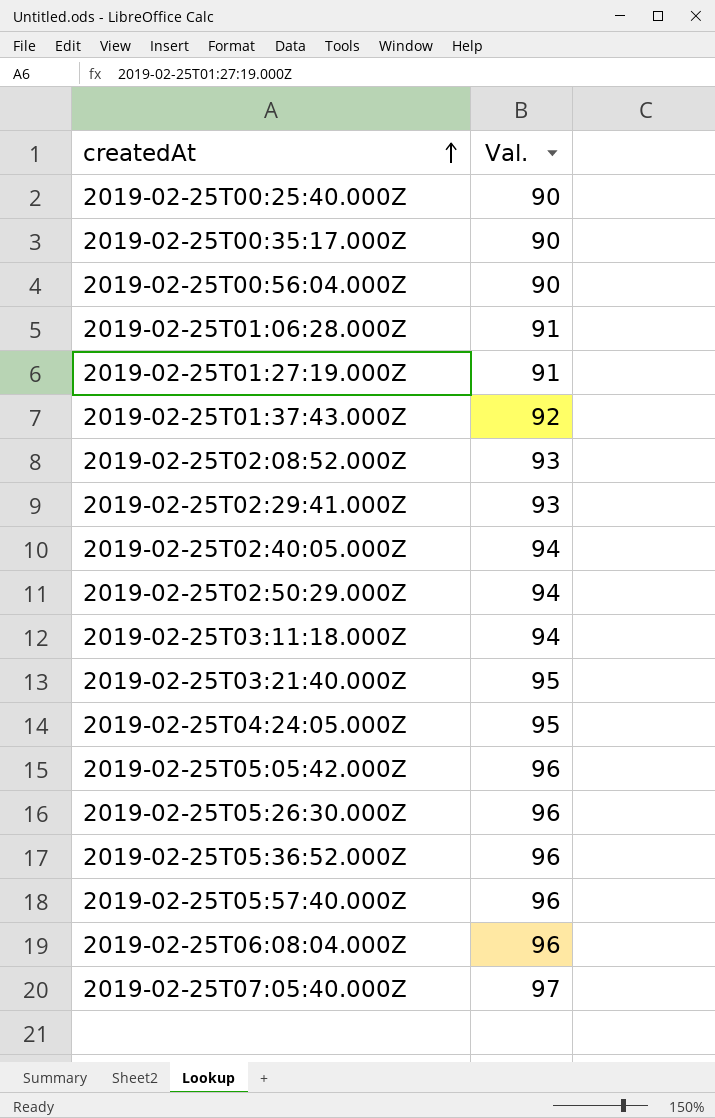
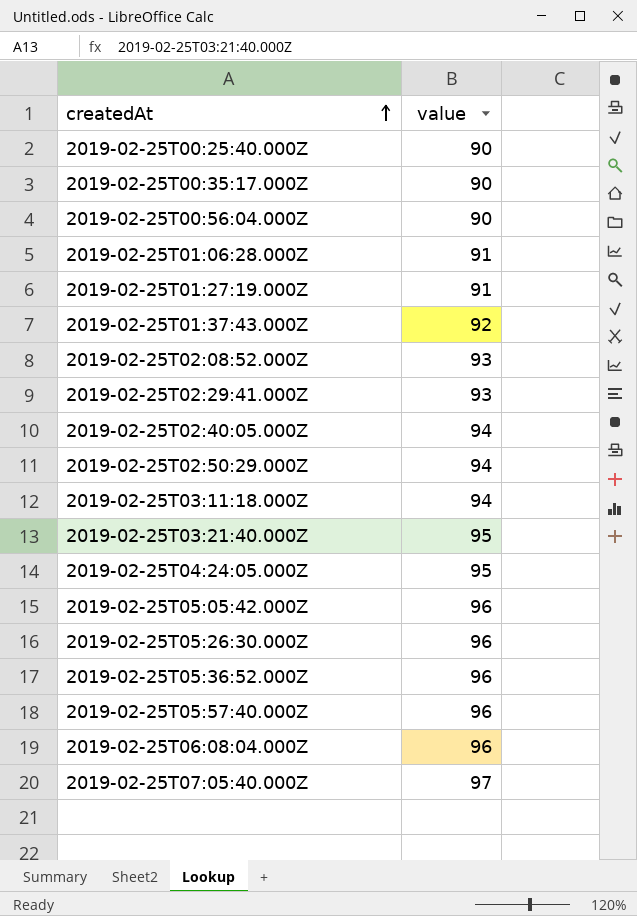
column name: Val. -> value

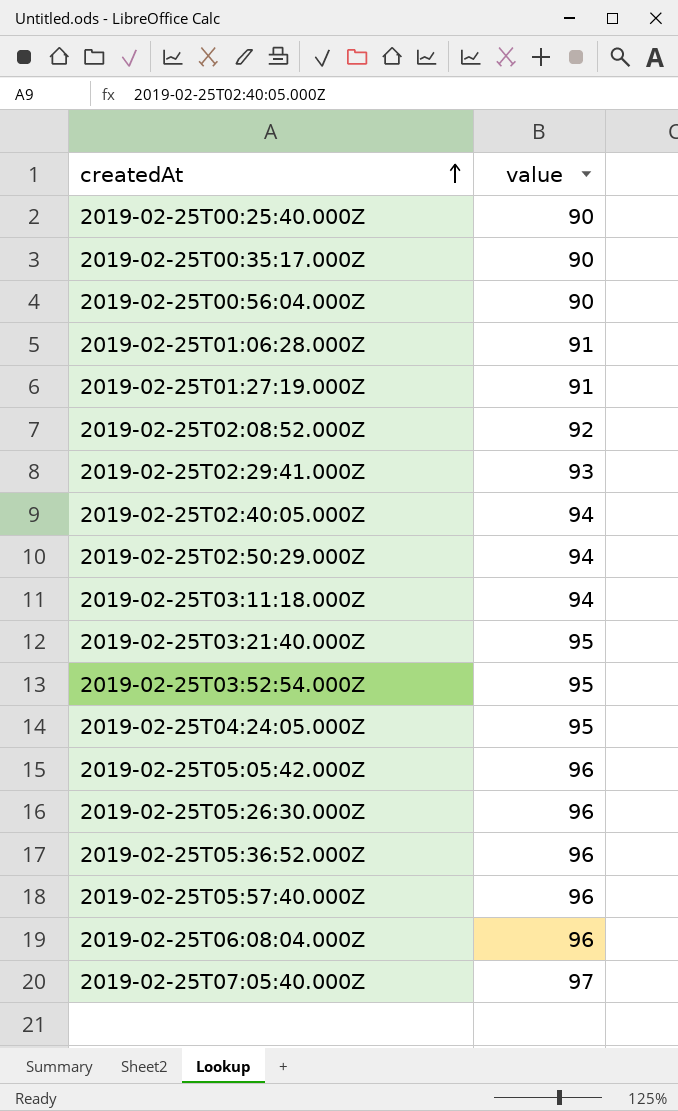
row 2019-02-25T01:37:43.000Z: 92 -> none
2019-02-25T02:08:52.000Z | value: 93 -> 92
row 2019-02-25T03:52:54.000Z: none -> 95

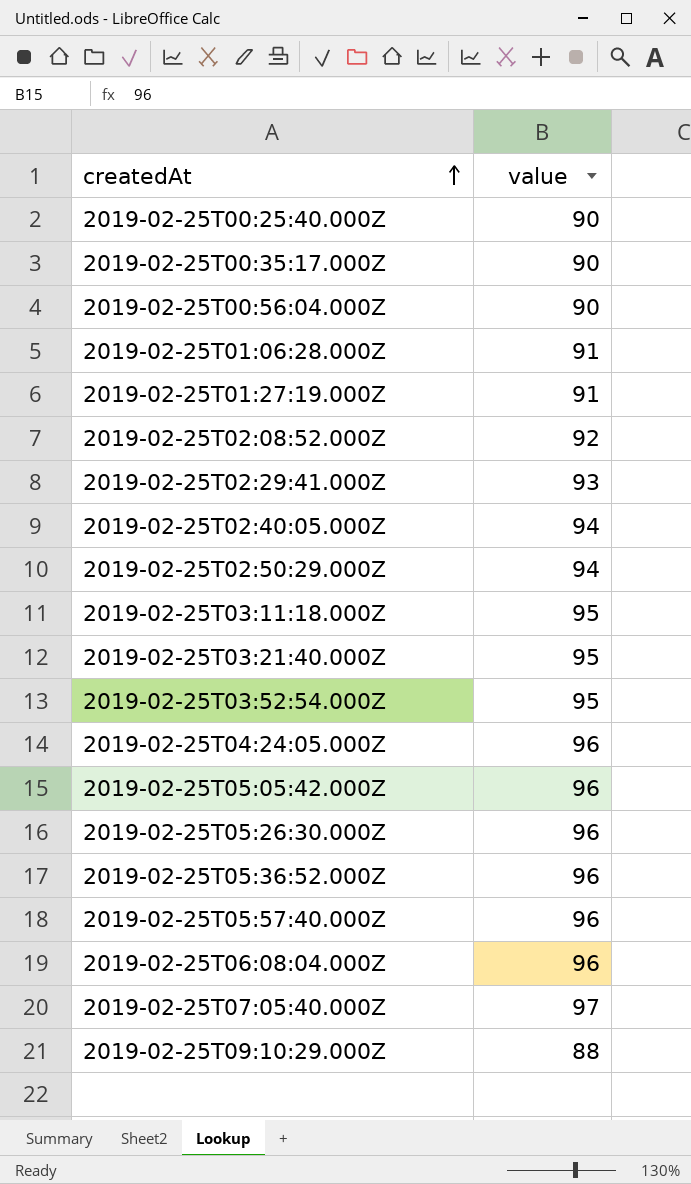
2019-02-25T03:11:18.000Z | value: 94 -> 95
2019-02-25T04:24:05.000Z | value: 95 -> 96
row 2019-02-25T09:10:29.000Z: none -> 88

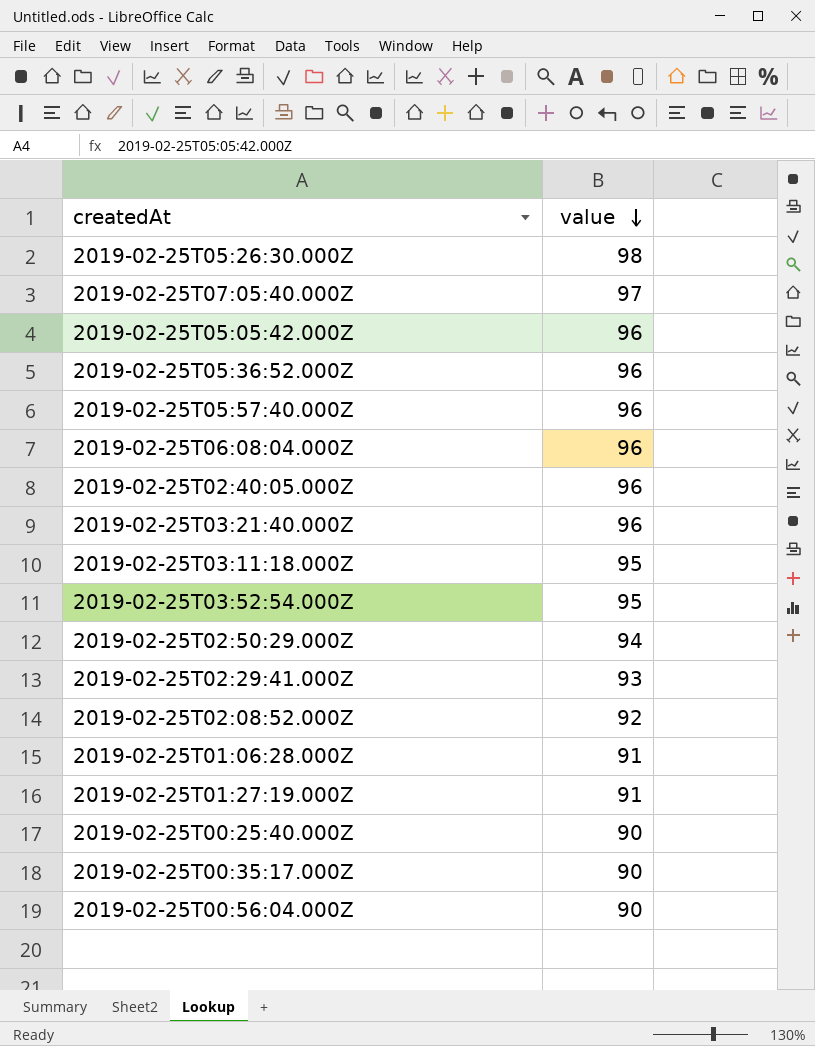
row order: createdAt ascending -> value descending
row 2019-02-25T04:24:05.000Z: 96 -> none
row 2019-02-25T09:10:29.000Z: 88 -> none
2019-02-25T05:26:30.000Z | value: 96 -> 98
2019-02-25T02:40:05.000Z | value: 94 -> 96
2019-02-25T03:21:40.000Z | value: 95 -> 96

